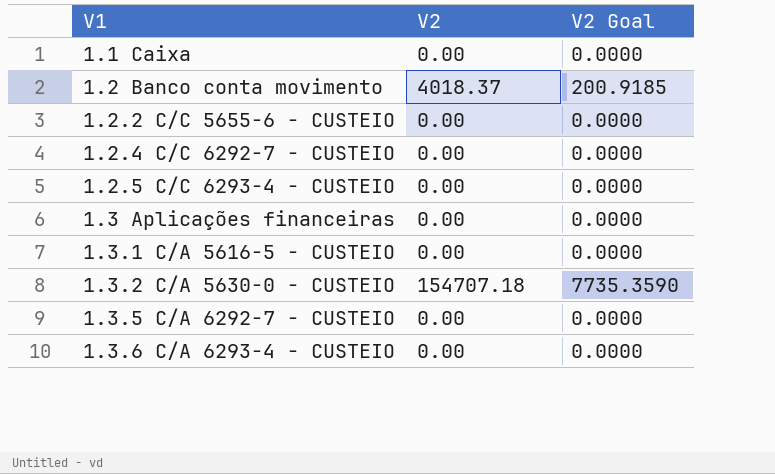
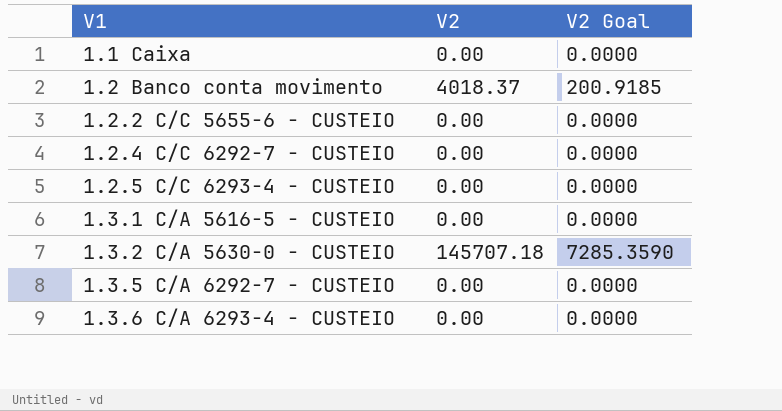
row 1.3 Aplicações financeiras: 0.00 | 0.0000 -> none
1.3.2 C/A 5630-0 - CUSTEIO | V2: 154707.18 -> 145707.18
1.3.2 C/A 5630-0 - CUSTEIO | V2 Goal: 7735.3590 -> 7285.3590

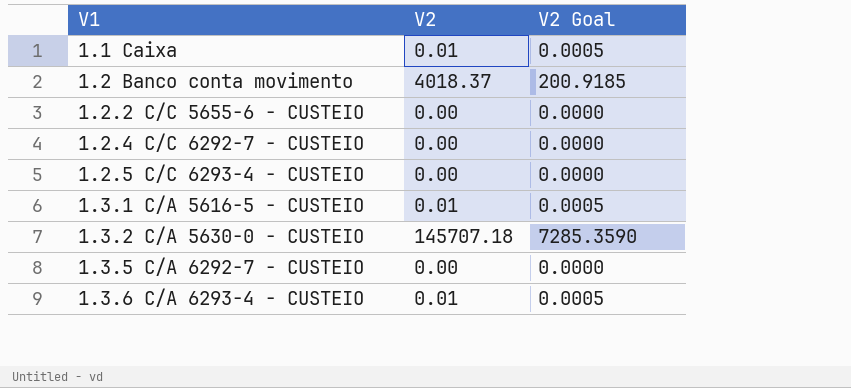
1.1 Caixa | V2: 0.00 -> 0.01
1.1 Caixa | V2 Goal: 0.0000 -> 0.0005
1.3.1 C/A 5616-5 - CUSTEIO | V2: 0.00 -> 0.01
1.3.1 C/A 5616-5 - CUSTEIO | V2 Goal: 0.0000 -> 0.0005
1.3.6 C/A 6293-4 - CUSTEIO | V2: 0.00 -> 0.01
1.3.6 C/A 6293-4 - CUSTEIO | V2 Goal: 0.0000 -> 0.0005

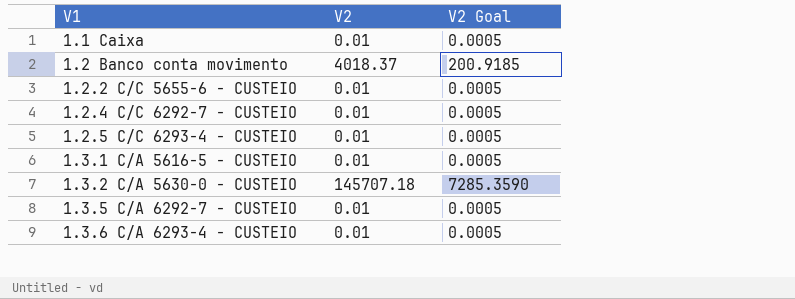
1.2.2 C/C 5655-6 - CUSTEIO | V2: 0.00 -> 0.01
1.2.2 C/C 5655-6 - CUSTEIO | V2 Goal: 0.0000 -> 0.0005
1.2.4 C/C 6292-7 - CUSTEIO | V2: 0.00 -> 0.01
1.2.4 C/C 6292-7 - CUSTEIO | V2 Goal: 0.0000 -> 0.0005
1.2.5 C/C 6293-4 - CUSTEIO | V2: 0.00 -> 0.01
1.2.5 C/C 6293-4 - CUSTEIO | V2 Goal: 0.0000 -> 0.0005
1.3.5 C/A 6292-7 - CUSTEIO | V2: 0.00 -> 0.01
1.3.5 C/A 6292-7 - CUSTEIO | V2 Goal: 0.0000 -> 0.0005

